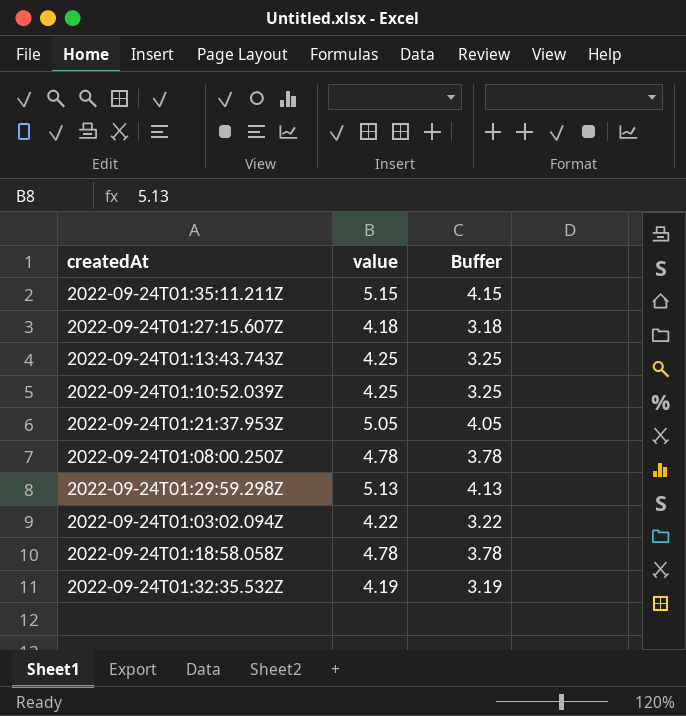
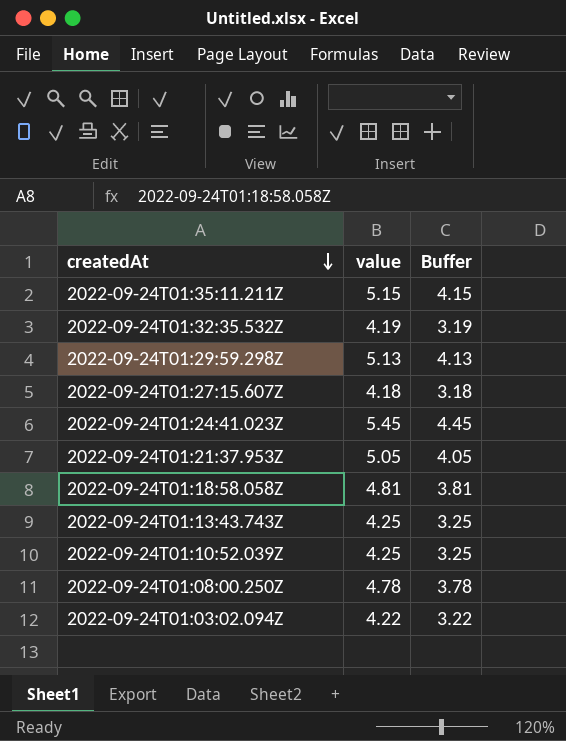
row order: none -> createdAt descending
row 2022-09-24T01:24:41.023Z: none -> 5.45 | 4.45
2022-09-24T01:18:58.058Z | value: 4.78 -> 4.81
2022-09-24T01:18:58.058Z | Buffer: 3.78 -> 3.81

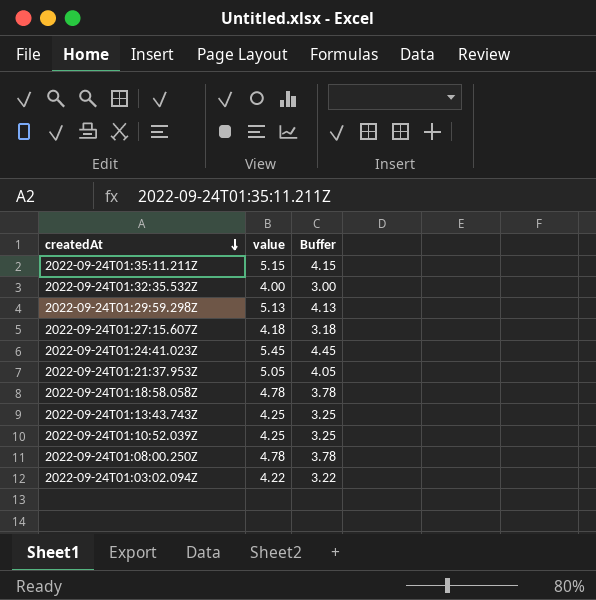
2022-09-24T01:32:35.532Z | value: 4.19 -> 4.00
2022-09-24T01:32:35.532Z | Buffer: 3.19 -> 3.00
2022-09-24T01:18:58.058Z | value: 4.81 -> 4.78
2022-09-24T01:18:58.058Z | Buffer: 3.81 -> 3.78

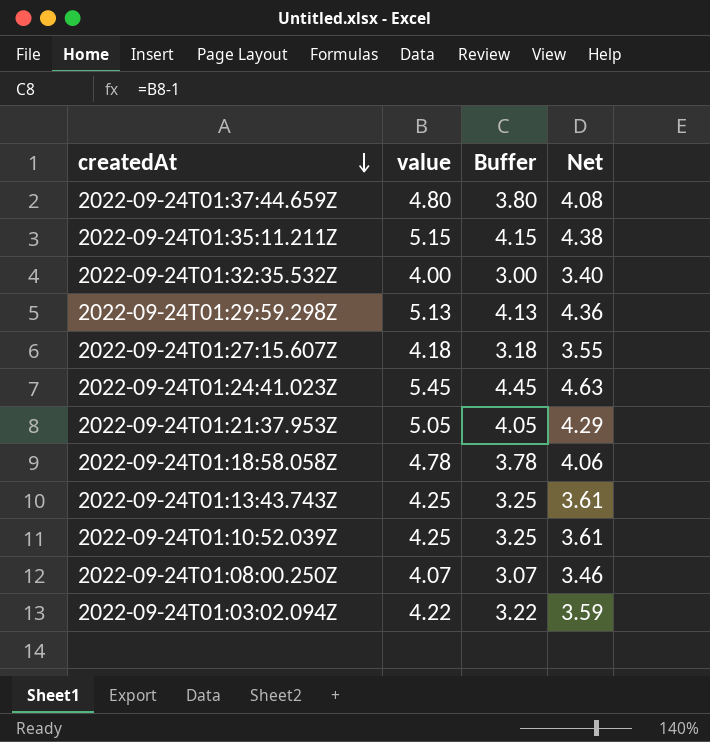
column Net | formula: none -> [value] * 0.85
row 2022-09-24T01:37:44.659Z: none -> 4.80 | 3.80 | 4.08
2022-09-24T01:08:00.250Z | value: 4.78 -> 4.07
2022-09-24T01:08:00.250Z | Buffer: 3.78 -> 3.07

